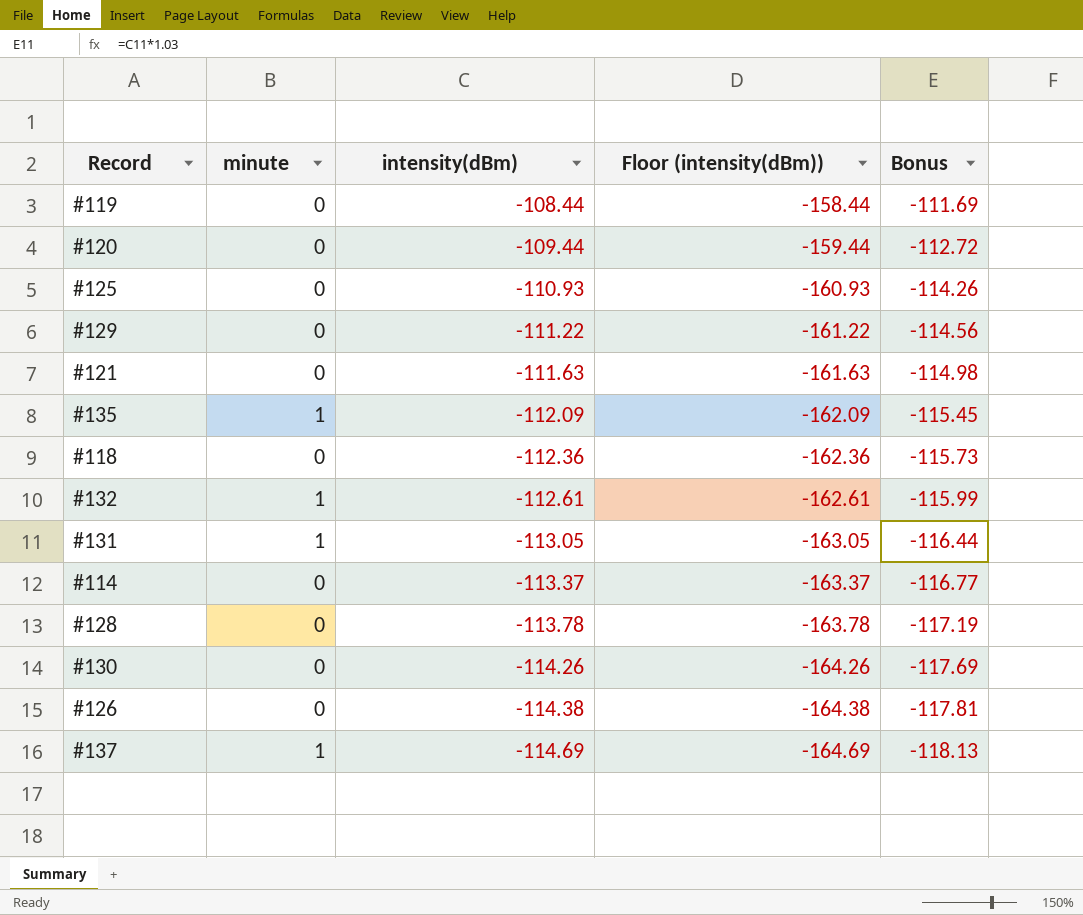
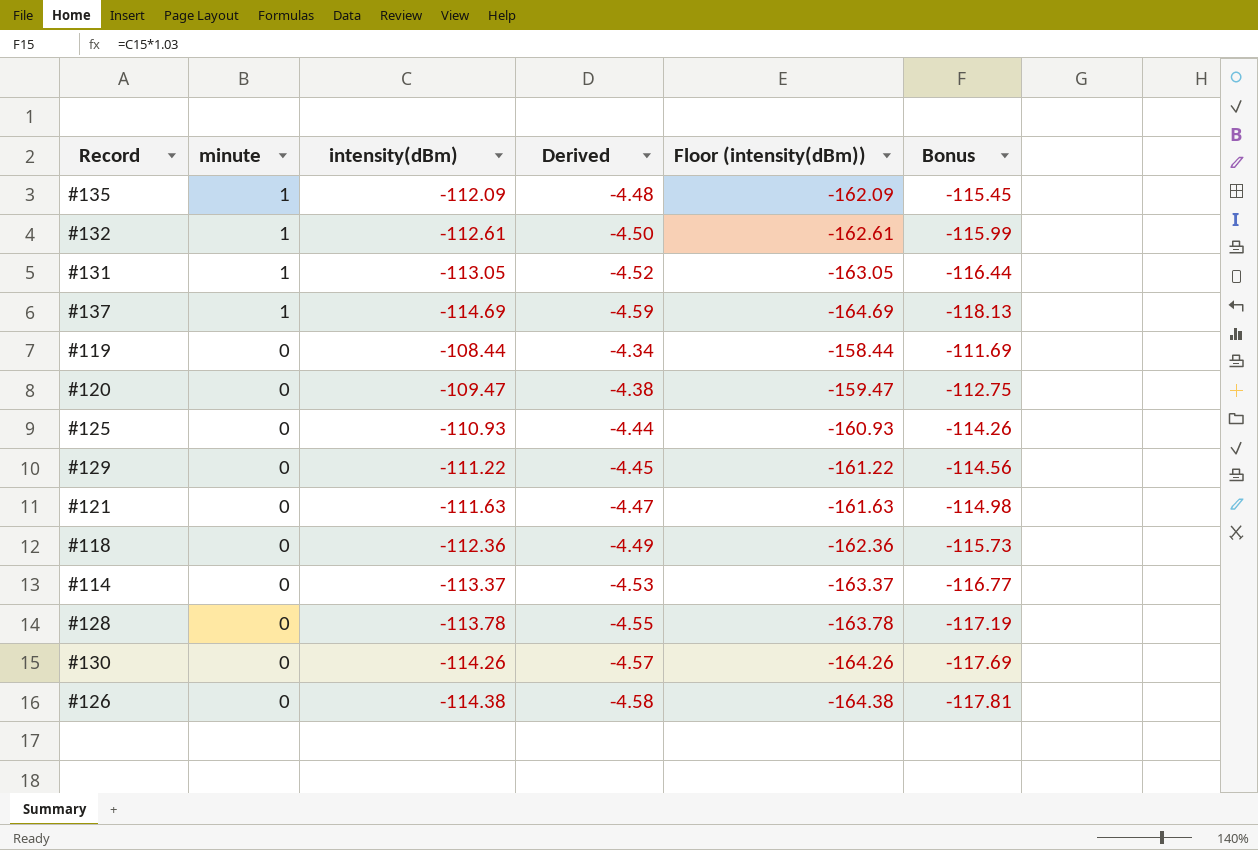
row order: intensity(dBm) descending -> minute descending
column Derived | formula: none -> [intensity(dBm)] * 0.04
#120 | intensity(dBm): -109.44 -> -109.47
#120 | Floor (intensity(dBm)): -159.44 -> -159.47
#120 | Bonus: -112.72 -> -112.75

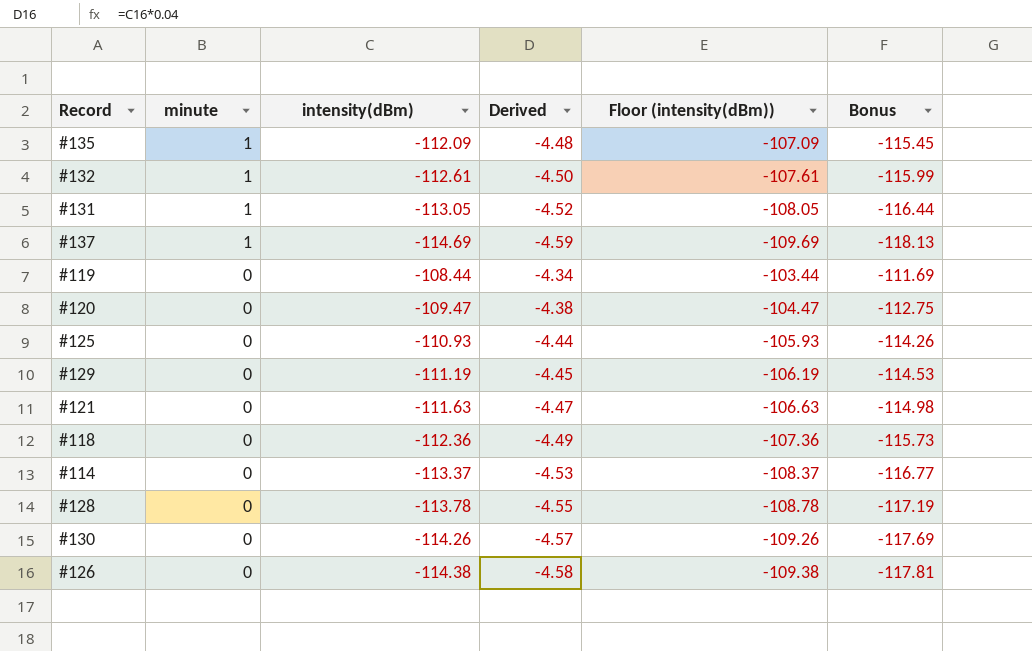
column Floor (intensity(dBm)) | formula: [intensity(dBm)] - 50 -> [intensity(dBm)] + 5
#129 | intensity(dBm): -111.22 -> -111.19
#129 | Bonus: -114.56 -> -114.53

